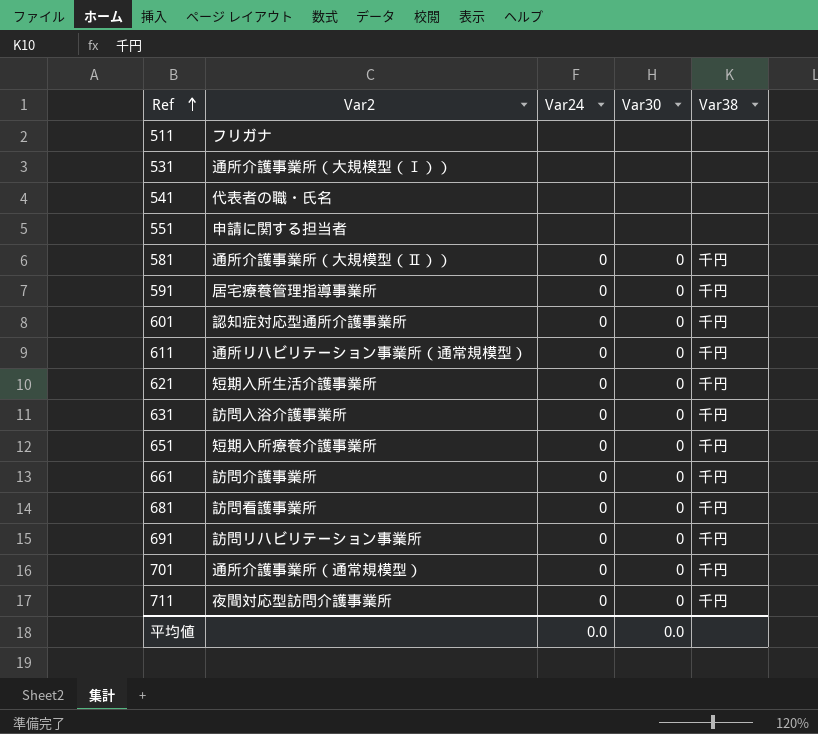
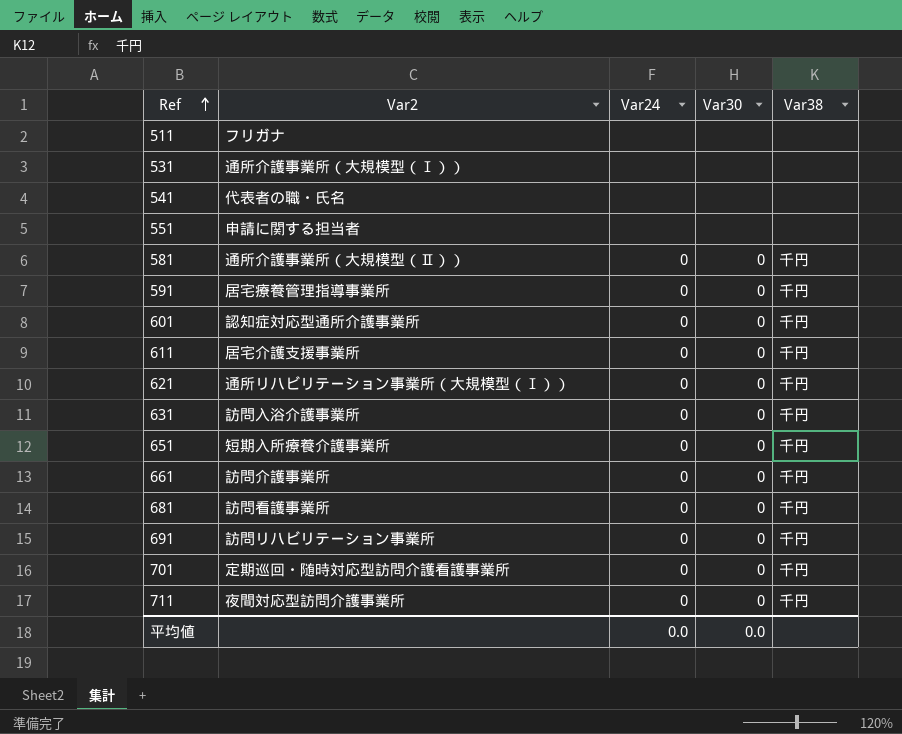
611 | Var2: 通所リハビリテーション事業所（通常規模型） -> 居宅介護支援事業所
621 | Var2: 短期入所生活介護事業所 -> 通所リハビリテーション事業所（大規模型（Ⅰ））
701 | Var2: 通所介護事業所（通常規模型） -> 定期巡回・随時対応型訪問介護看護事業所

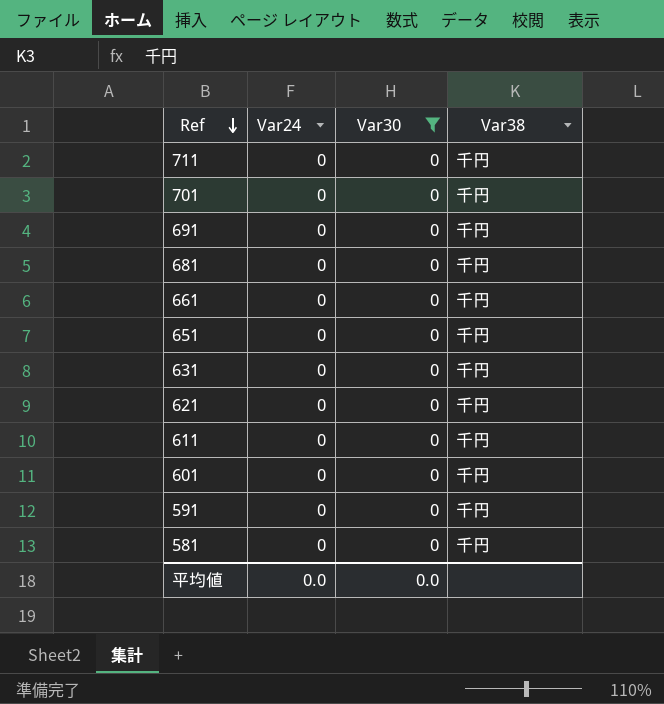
filter: none -> Var30 = 0
row order: Ref ascending -> Ref descending
column Var2 | position: 2 -> none

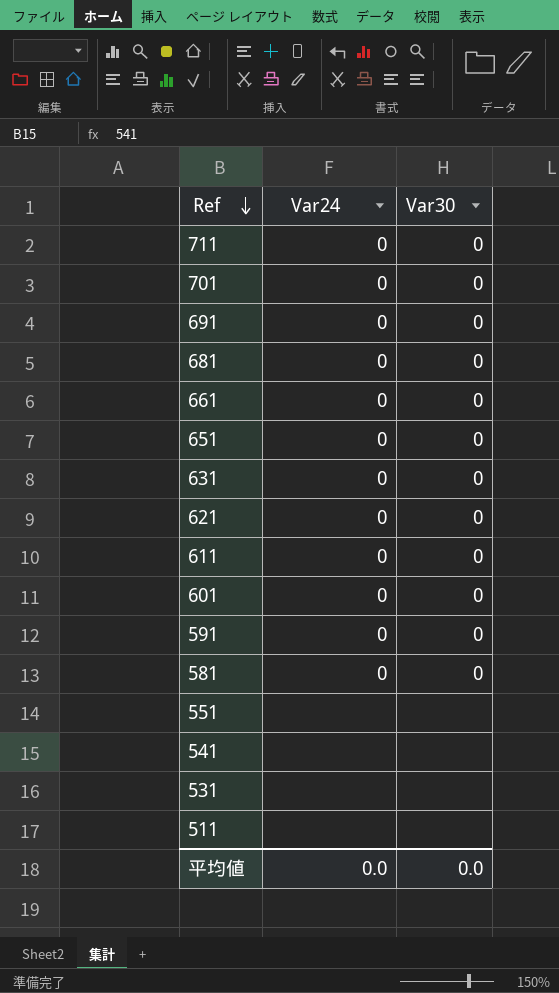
filter: Var30 = 0 -> none
column Var38 | position: 4 -> none

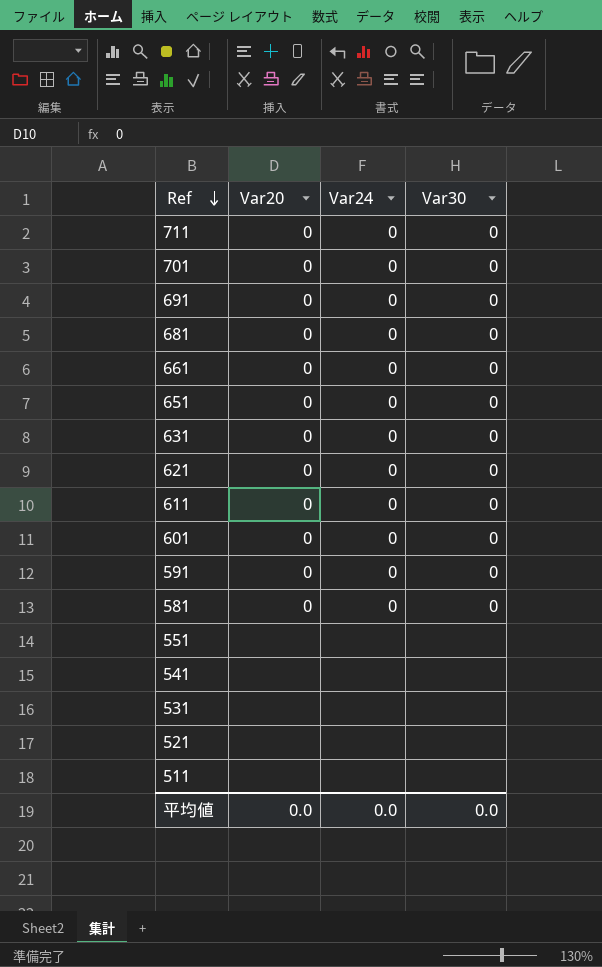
column Var20 | position: none -> 2
row 521: none -> none | none | none

